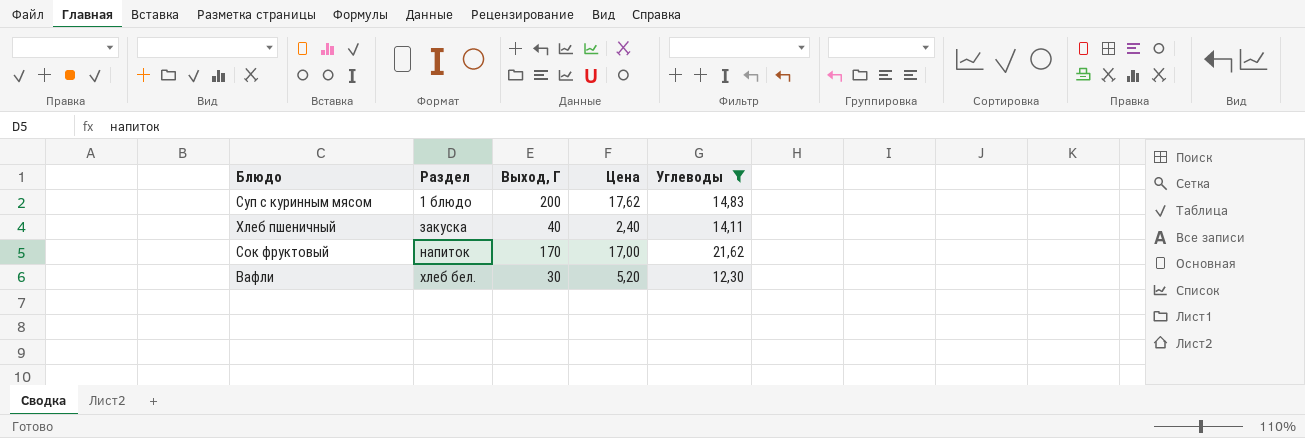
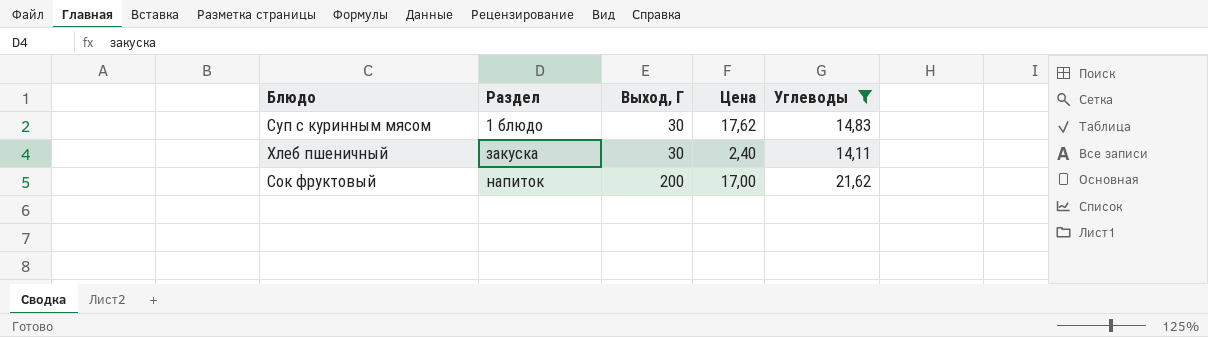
row Вафли: хлеб бел. | 30 | 5,20 | 12,30 -> none
Суп с куринным мясом | Выход, Г: 200 -> 30
Хлеб пшеничный | Выход, Г: 40 -> 30
Сок фруктовый | Выход, Г: 170 -> 200

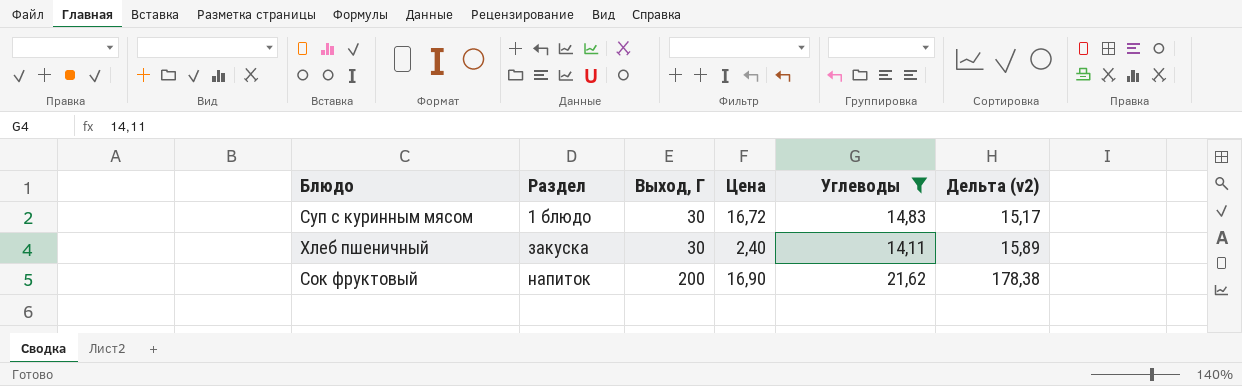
column Дельта (v2) | formula: none -> [Выход, Г] - [Углеводы]
Суп с куринным мясом | Цена: 17,62 -> 16,72
Сок фруктовый | Цена: 17,00 -> 16,90

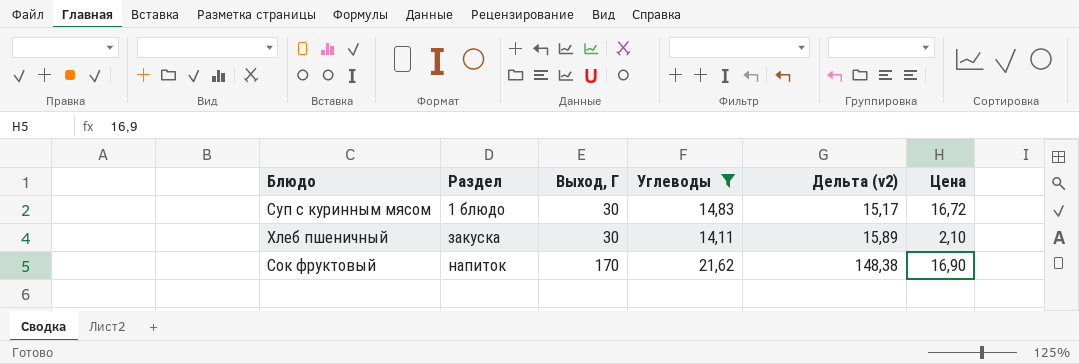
column Цена | position: 4 -> 6
Хлеб пшеничный | Цена: 2,40 -> 2,10
Сок фруктовый | Выход, Г: 200 -> 170
Сок фруктовый | Дельта (v2): 178,38 -> 148,38

